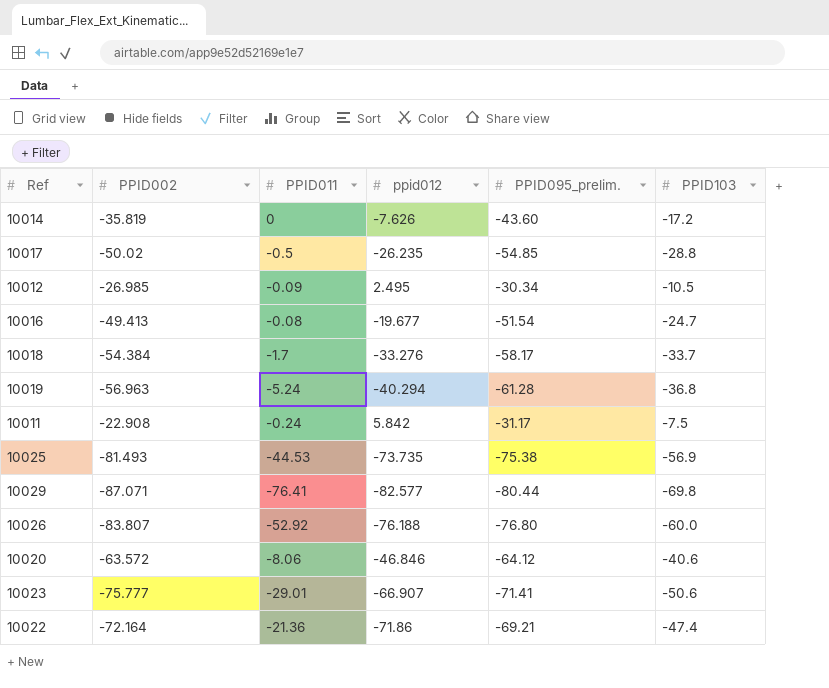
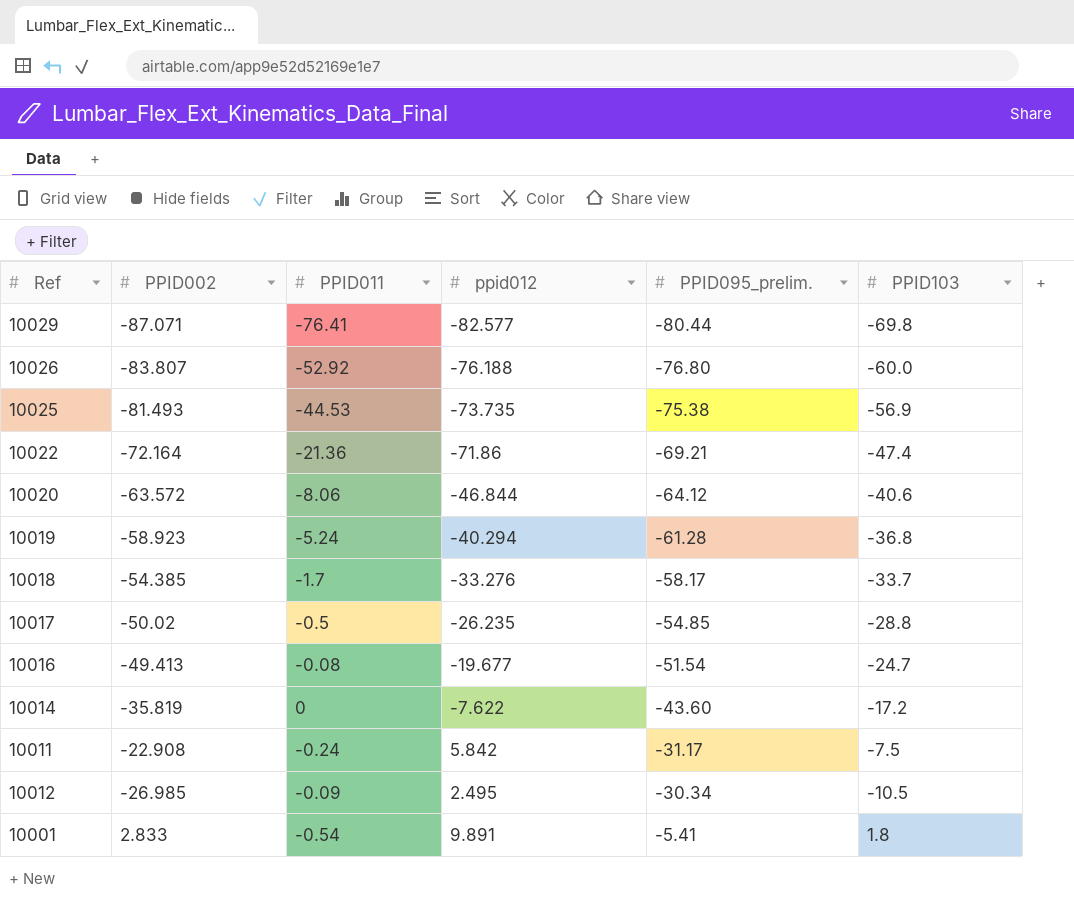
row order: none -> PPID095_prelim. ascending
row 10023: -75.777 | -29.01 | -66.907 | -71.41 | -50.6 -> none
10020 | ppid012: -46.846 -> -46.844
10019 | PPID002: -56.963 -> -58.923
10018 | PPID002: -54.384 -> -54.385
10014 | ppid012: -7.626 -> -7.622
row 10001: none -> 2.833 | -0.54 | 9.891 | -5.41 | 1.8

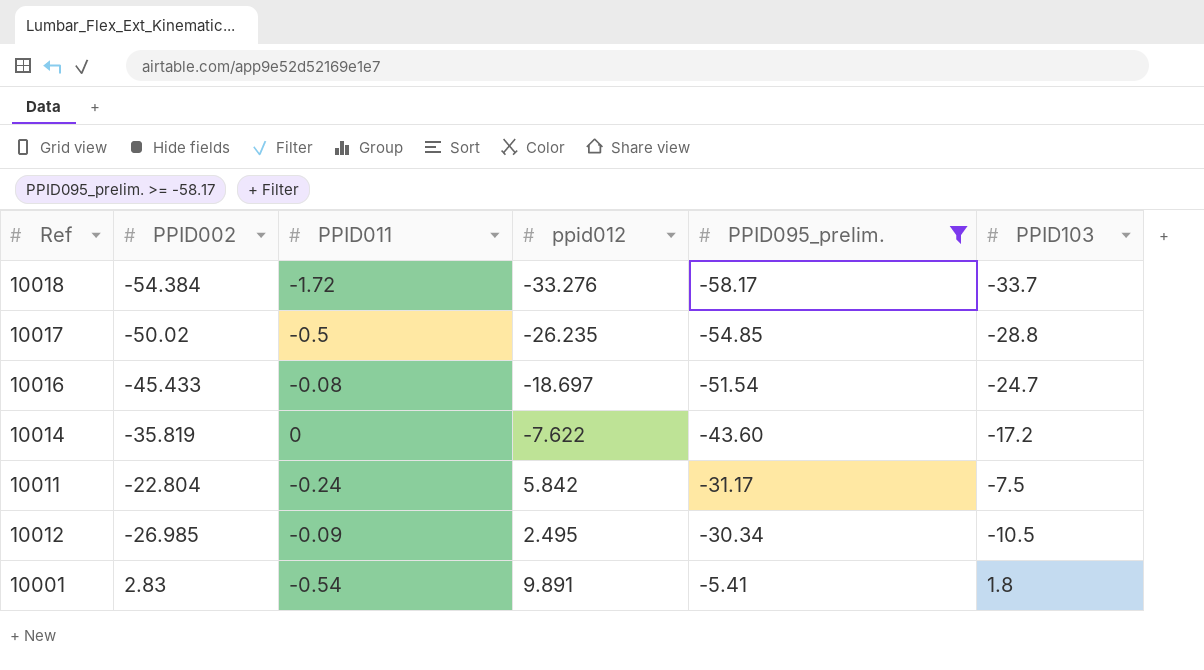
filter: none -> PPID095_prelim. >= -58.17
10018 | PPID002: -54.385 -> -54.384
10018 | PPID011: -1.7 -> -1.72
10016 | PPID002: -49.413 -> -45.433
10016 | ppid012: -19.677 -> -18.697
10011 | PPID002: -22.908 -> -22.804
10001 | PPID002: 2.833 -> 2.83

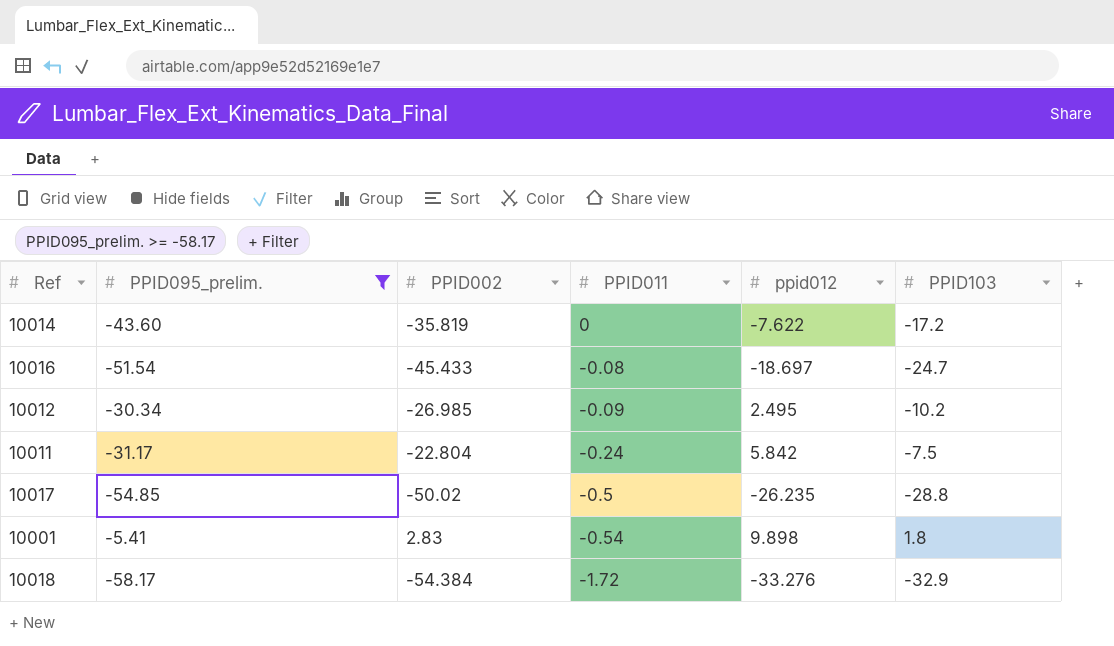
row order: PPID095_prelim. ascending -> PPID011 descending
column PPID095_prelim. | position: 5 -> 2
10012 | PPID103: -10.5 -> -10.2
10001 | ppid012: 9.891 -> 9.898
10018 | PPID103: -33.7 -> -32.9

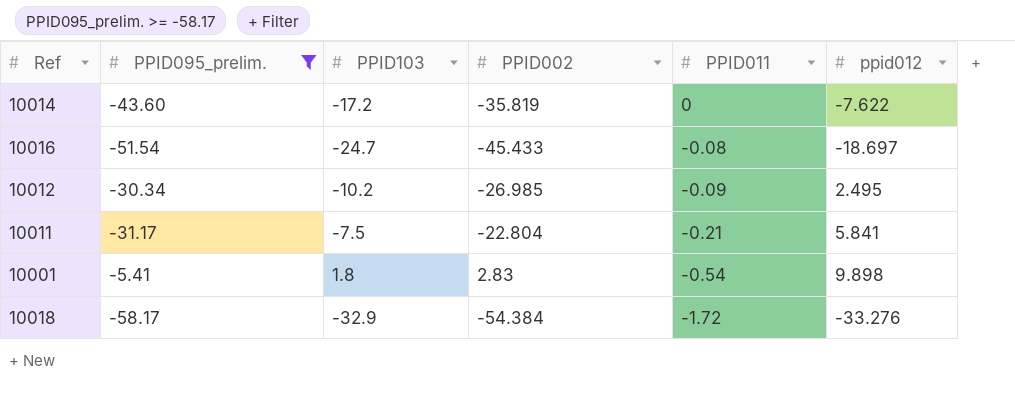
column PPID103 | position: 6 -> 3
row 10017: -54.85 | -50.02 | -0.5 | -26.235 | -28.8 -> none
10011 | PPID011: -0.24 -> -0.21
10011 | ppid012: 5.842 -> 5.841

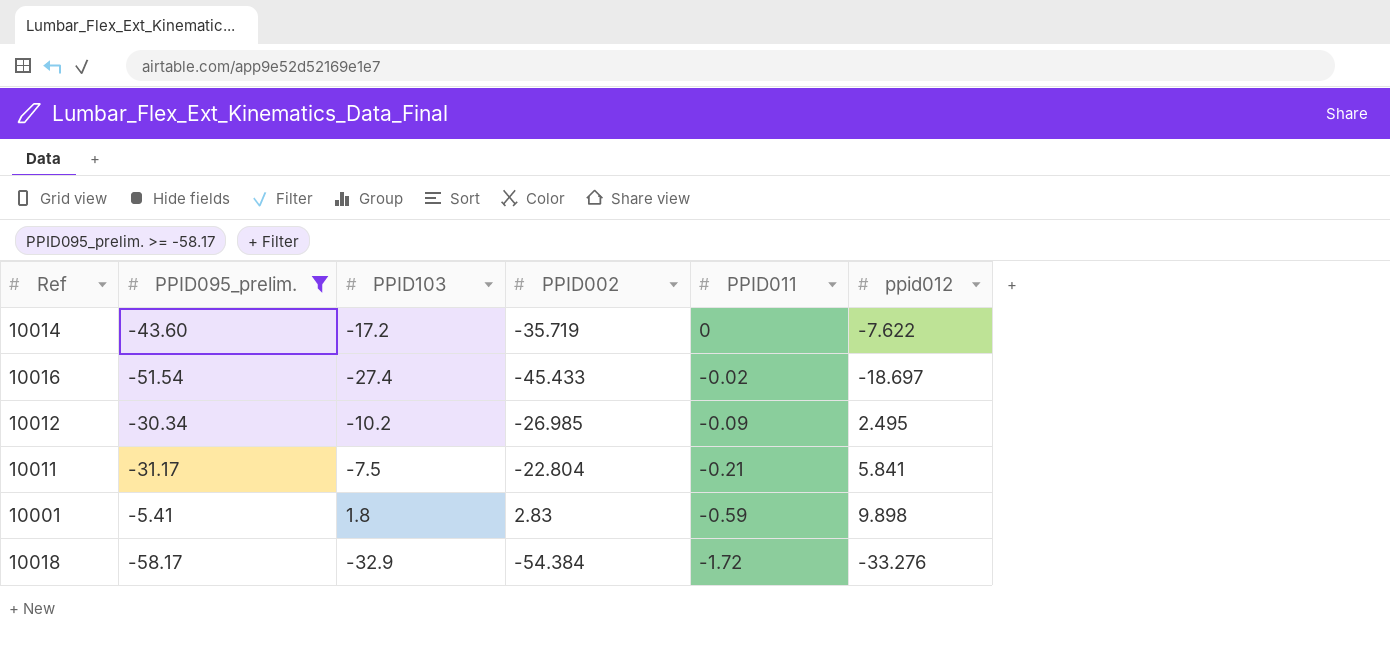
10014 | PPID002: -35.819 -> -35.719
10016 | PPID103: -24.7 -> -27.4
10016 | PPID011: -0.08 -> -0.02
10001 | PPID011: -0.54 -> -0.59

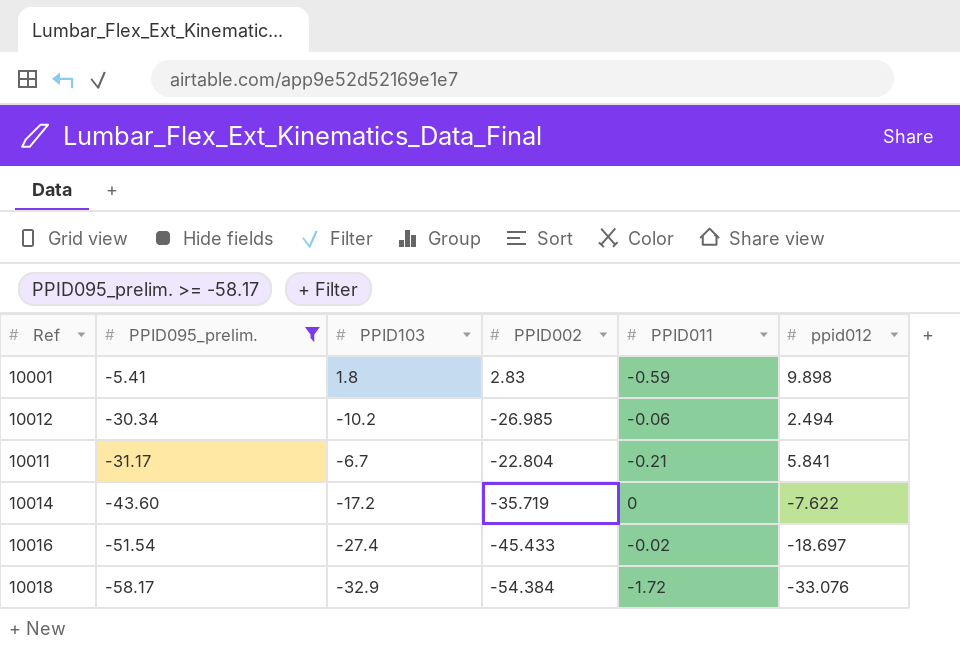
row order: PPID011 descending -> PPID095_prelim. descending
10012 | PPID011: -0.09 -> -0.06
10012 | ppid012: 2.495 -> 2.494
10011 | PPID103: -7.5 -> -6.7
10018 | ppid012: -33.276 -> -33.076

